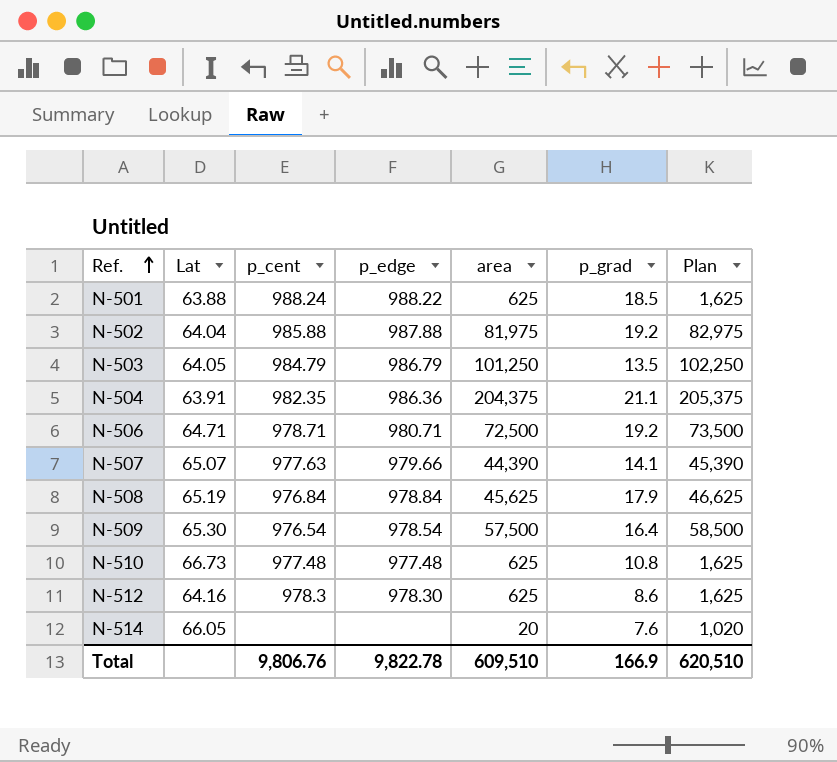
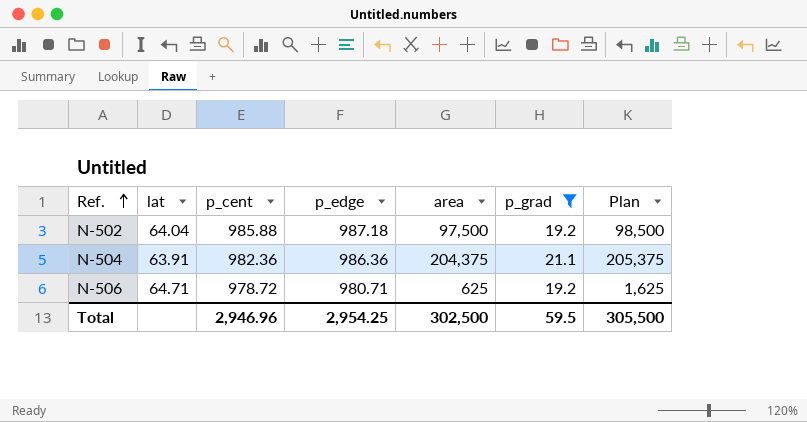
filter: none -> p_grad >= 19.2
column name: Lat -> lat
N-502 | p_edge: 987.88 -> 987.18
N-502 | area: 81,975 -> 97,500
N-502 | Plan: 82,975 -> 98,500
N-504 | p_cent: 982.35 -> 982.36
N-506 | p_cent: 978.71 -> 978.72
N-506 | area: 72,500 -> 625
N-506 | Plan: 73,500 -> 1,625
Total | p_cent: 9,806.76 -> 2,946.96
Total | p_edge: 9,822.78 -> 2,954.25
Total | area: 609,510 -> 302,500
Total | p_grad: 166.9 -> 59.5
Total | Plan: 620,510 -> 305,500

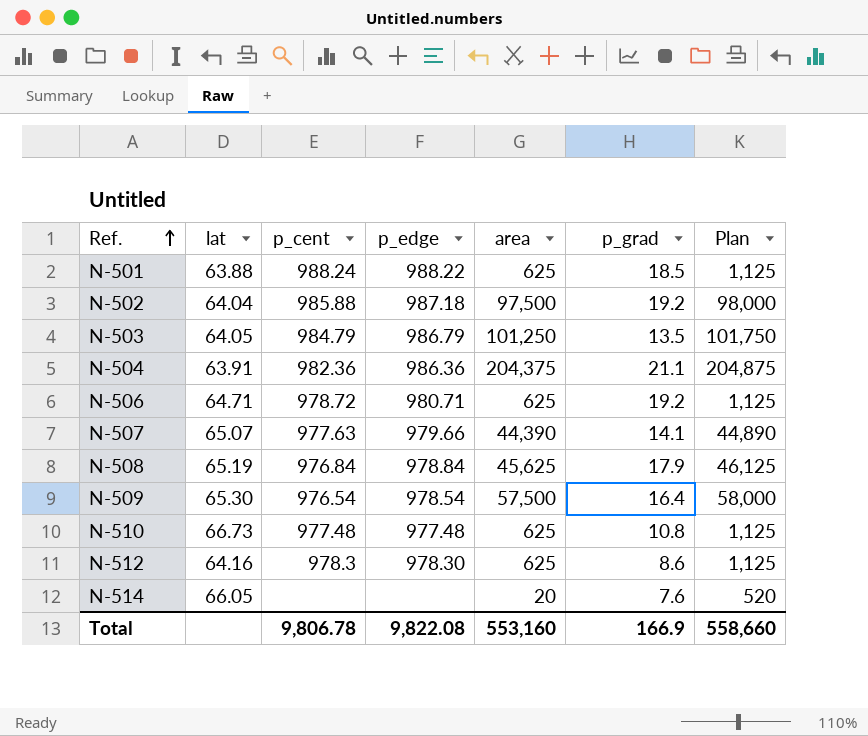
filter: p_grad >= 19.2 -> none
column Plan | formula: [area] + 1000 -> [area] + 500
Total | p_cent: 2,946.96 -> 9,806.78
Total | p_edge: 2,954.25 -> 9,822.08
Total | area: 302,500 -> 553,160
Total | p_grad: 59.5 -> 166.9
Total | Plan: 305,500 -> 558,660

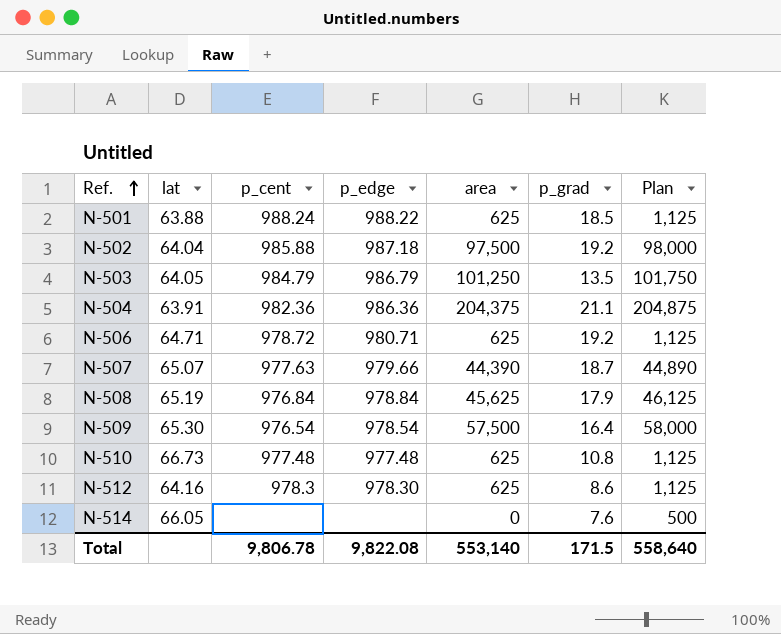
N-507 | p_grad: 14.1 -> 18.7
N-514 | area: 20 -> 0
N-514 | Plan: 520 -> 500
Total | area: 553,160 -> 553,140
Total | p_grad: 166.9 -> 171.5
Total | Plan: 558,660 -> 558,640

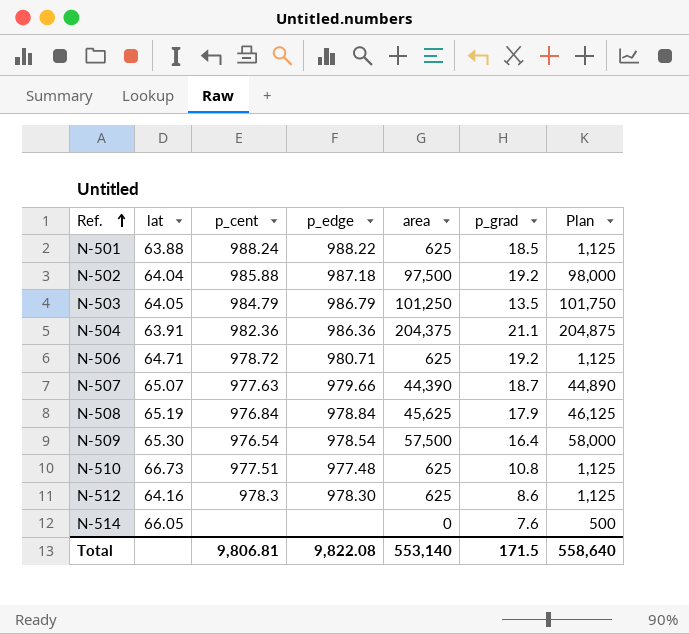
N-510 | p_cent: 977.48 -> 977.51
Total | p_cent: 9,806.78 -> 9,806.81

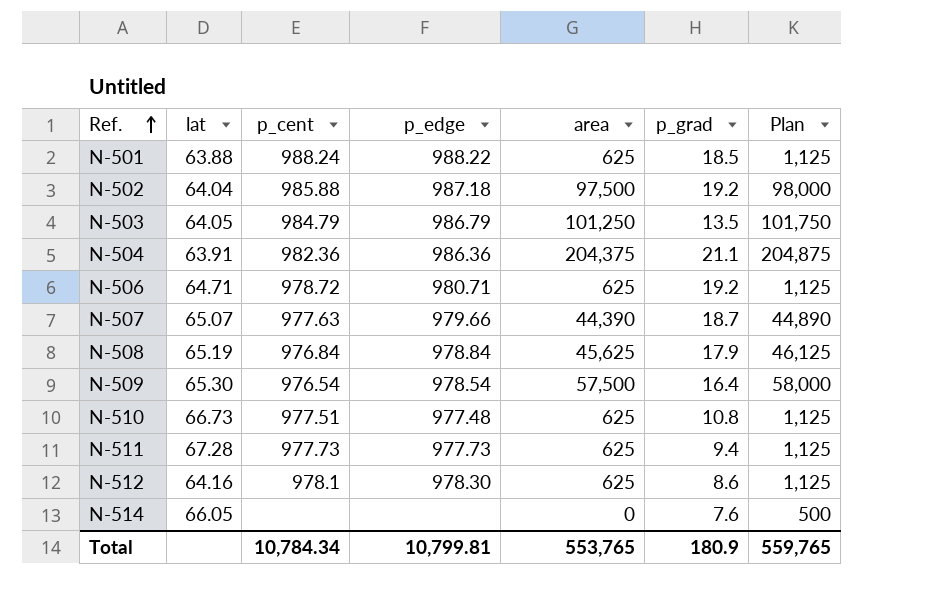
row N-511: none -> 67.28 | 977.73 | 977.73 | 625 | 9.4 | 1,125
N-512 | p_cent: 978.3 -> 978.1
Total | p_cent: 9,806.81 -> 10,784.34
Total | p_edge: 9,822.08 -> 10,799.81
Total | area: 553,140 -> 553,765
Total | p_grad: 171.5 -> 180.9
Total | Plan: 558,640 -> 559,765

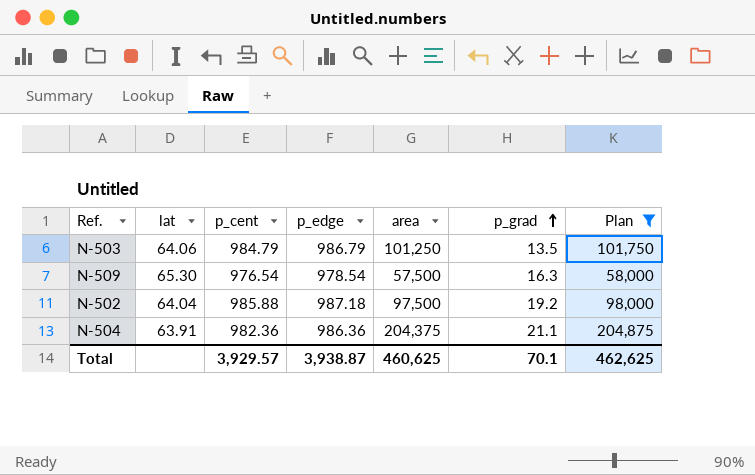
filter: none -> Plan >= 58,000
row order: Ref. ascending -> p_grad ascending
N-503 | lat: 64.05 -> 64.06
N-509 | p_grad: 16.4 -> 16.3
Total | p_cent: 10,784.34 -> 3,929.57
Total | p_edge: 10,799.81 -> 3,938.87
Total | area: 553,765 -> 460,625
Total | p_grad: 180.9 -> 70.1
Total | Plan: 559,765 -> 462,625

